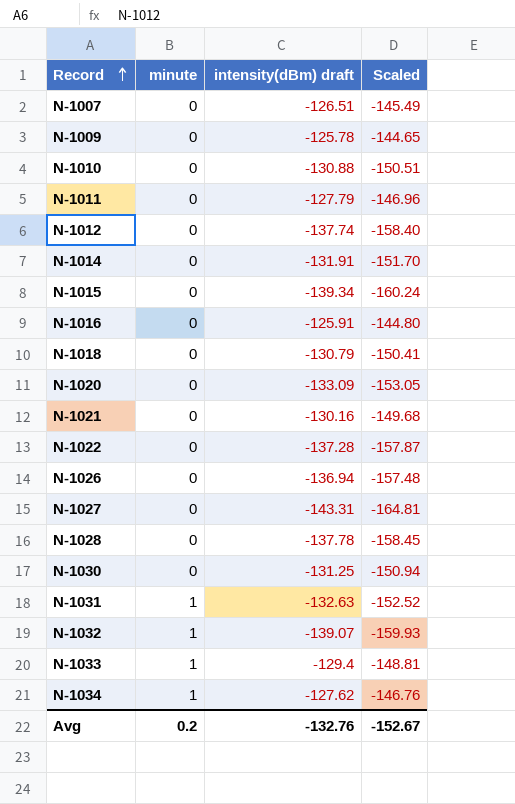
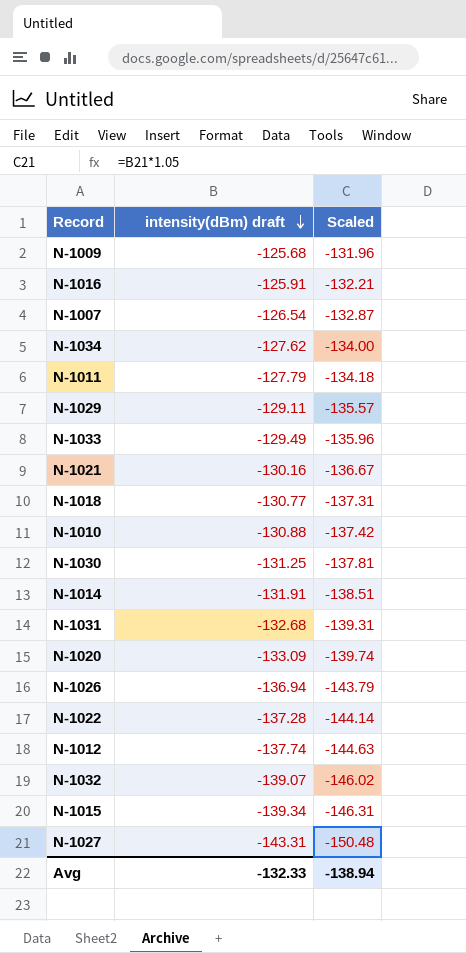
row order: Record ascending -> intensity(dBm) draft descending
column minute | position: 2 -> none
column Scaled | formula: [intensity(dBm) draft] * 1.15 -> [intensity(dBm) draft] * 1.05
row N-1028: 0 | -137.78 | -158.45 -> none
N-1009 | intensity(dBm) draft: -125.78 -> -125.68
N-1007 | intensity(dBm) draft: -126.51 -> -126.54
row N-1029: none -> -129.11 | -135.57
N-1033 | intensity(dBm) draft: -129.4 -> -129.49
N-1018 | intensity(dBm) draft: -130.79 -> -130.77
N-1031 | intensity(dBm) draft: -132.63 -> -132.68
Avg | intensity(dBm) draft: -132.76 -> -132.33
Avg | Scaled: -152.67 -> -138.94

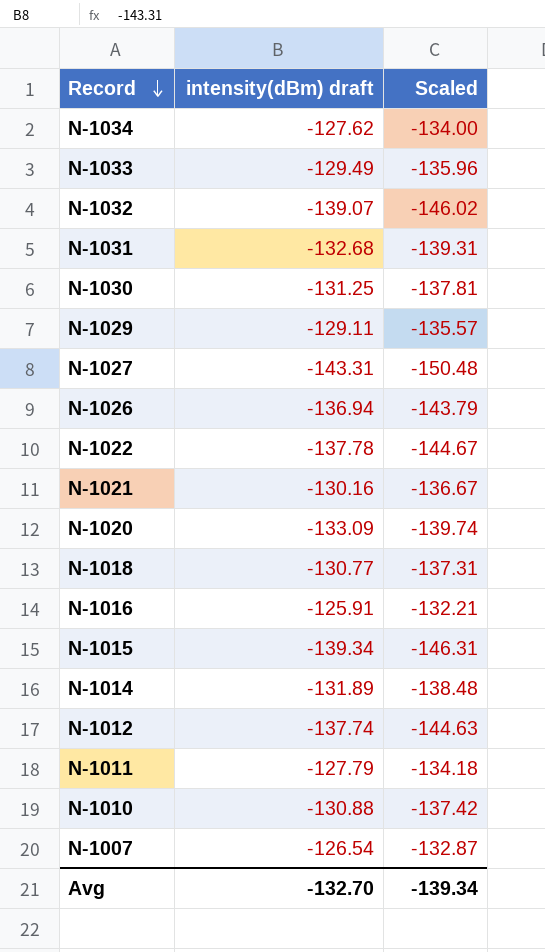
row order: intensity(dBm) draft descending -> Record descending
row N-1009: -125.68 | -131.96 -> none
N-1022 | intensity(dBm) draft: -137.28 -> -137.78
N-1022 | Scaled: -144.14 -> -144.67
N-1014 | intensity(dBm) draft: -131.91 -> -131.89
N-1014 | Scaled: -138.51 -> -138.48
Avg | intensity(dBm) draft: -132.33 -> -132.70
Avg | Scaled: -138.94 -> -139.34

